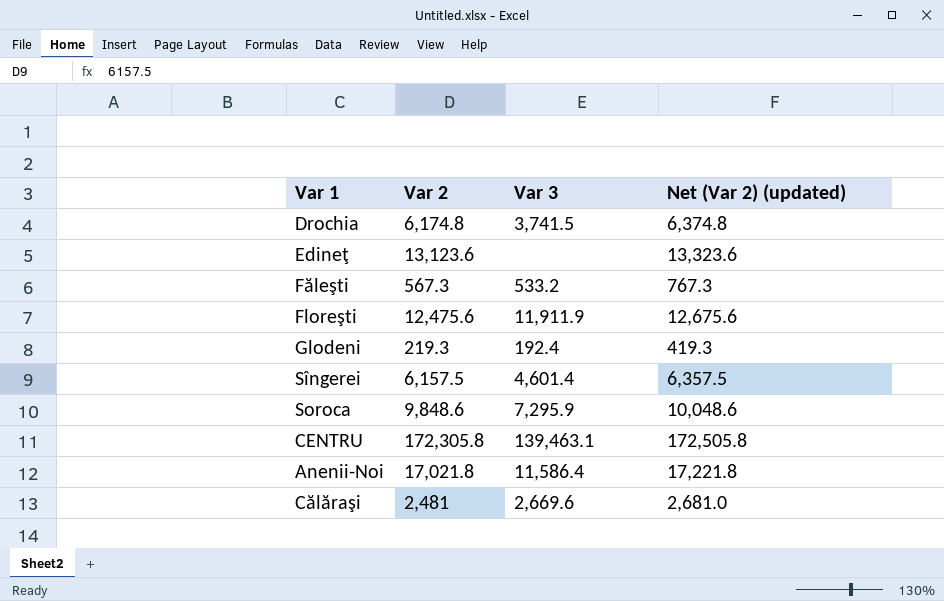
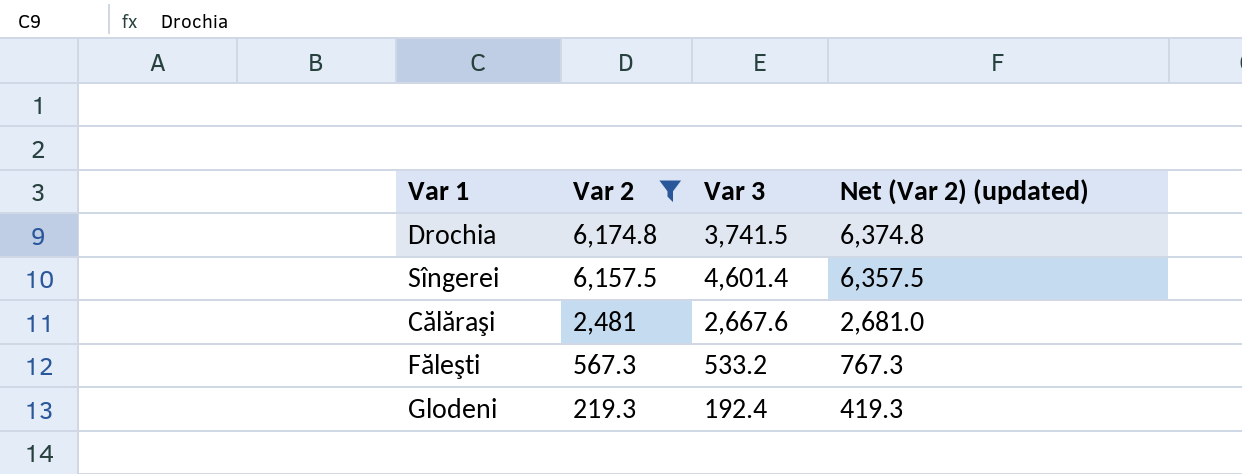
filter: none -> Var 2 <= 6,174.8
row order: none -> Var 2 descending
Călăraşi | Var 3: 2,669.6 -> 2,667.6

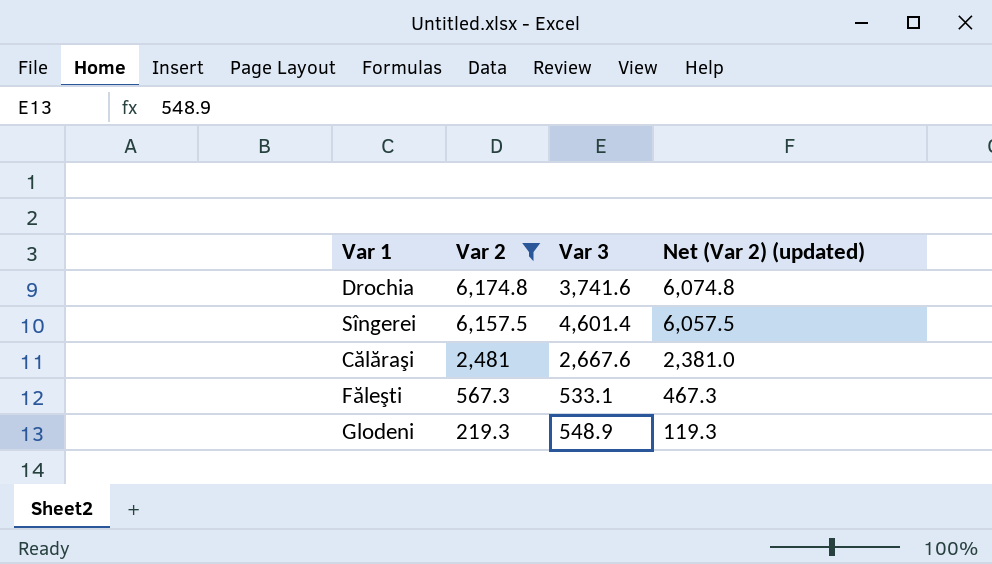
column Net (Var 2) (updated) | formula: [Var 2] + 200 -> [Var 2] - 100
Drochia | Var 3: 3,741.5 -> 3,741.6
Făleşti | Var 3: 533.2 -> 533.1
Glodeni | Var 3: 192.4 -> 548.9

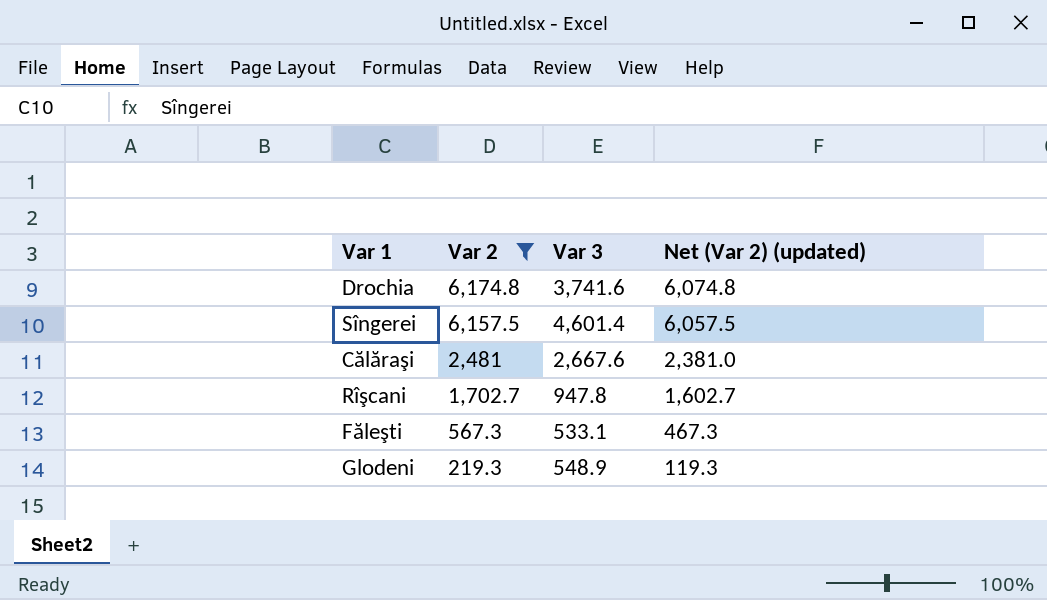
row Rîşcani: none -> 1,702.7 | 947.8 | 1,602.7

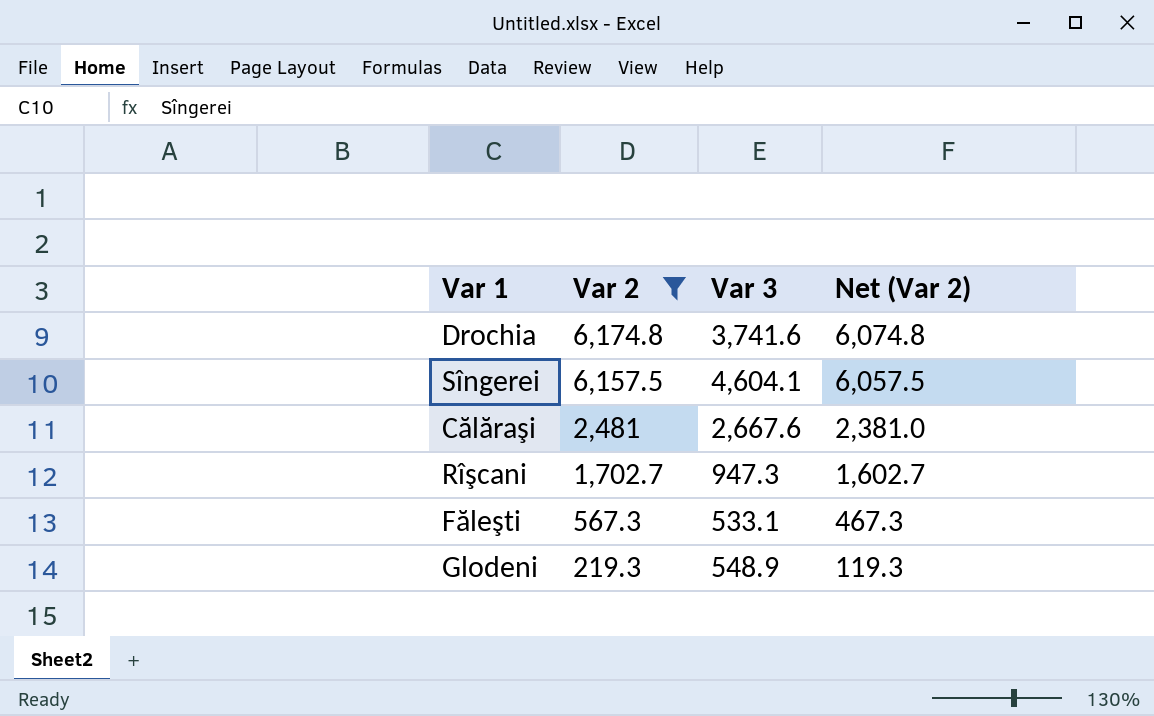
column name: Net (Var 2) (updated) -> Net (Var 2)
Sîngerei | Var 3: 4,601.4 -> 4,604.1
Rîşcani | Var 3: 947.8 -> 947.3

